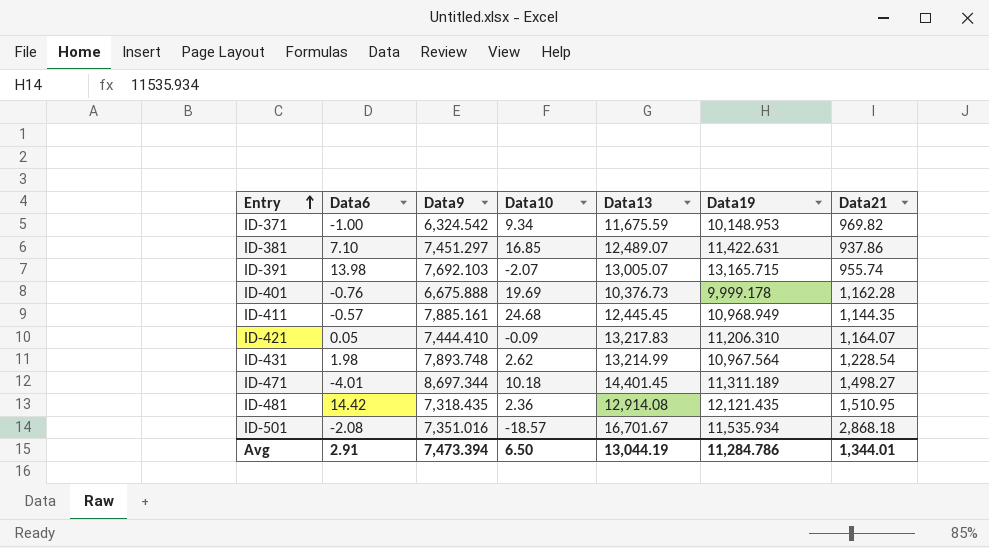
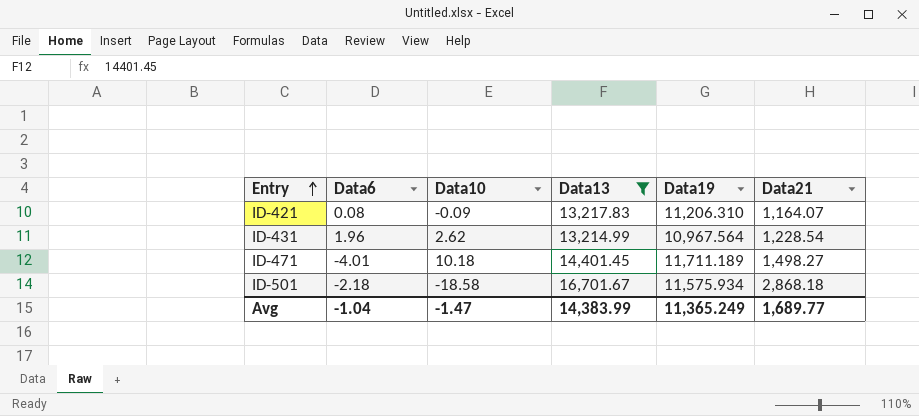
filter: none -> Data13 >= 13,214.99
column Data9 | position: 3 -> none
ID-421 | Data6: 0.05 -> 0.08
ID-431 | Data6: 1.98 -> 1.96
ID-471 | Data19: 11,311.189 -> 11,711.189
ID-501 | Data6: -2.08 -> -2.18
ID-501 | Data10: -18.57 -> -18.58
ID-501 | Data19: 11,535.934 -> 11,575.934
Avg | Data6: 2.91 -> -1.04
Avg | Data10: 6.50 -> -1.47
Avg | Data13: 13,044.19 -> 14,383.99
Avg | Data19: 11,284.786 -> 11,365.249
Avg | Data21: 1,344.01 -> 1,689.77

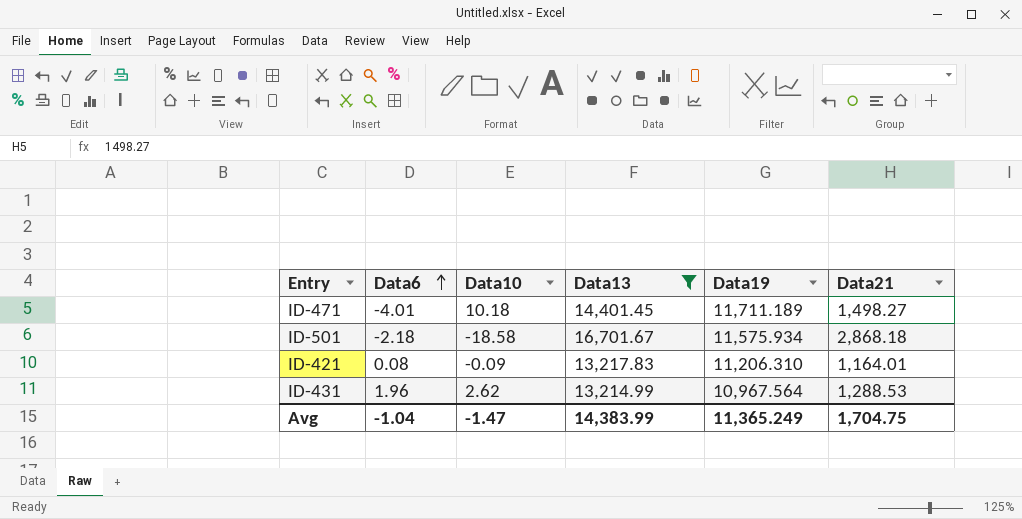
row order: Entry ascending -> Data6 ascending
ID-421 | Data21: 1,164.07 -> 1,164.01
ID-431 | Data21: 1,228.54 -> 1,288.53
Avg | Data21: 1,689.77 -> 1,704.75

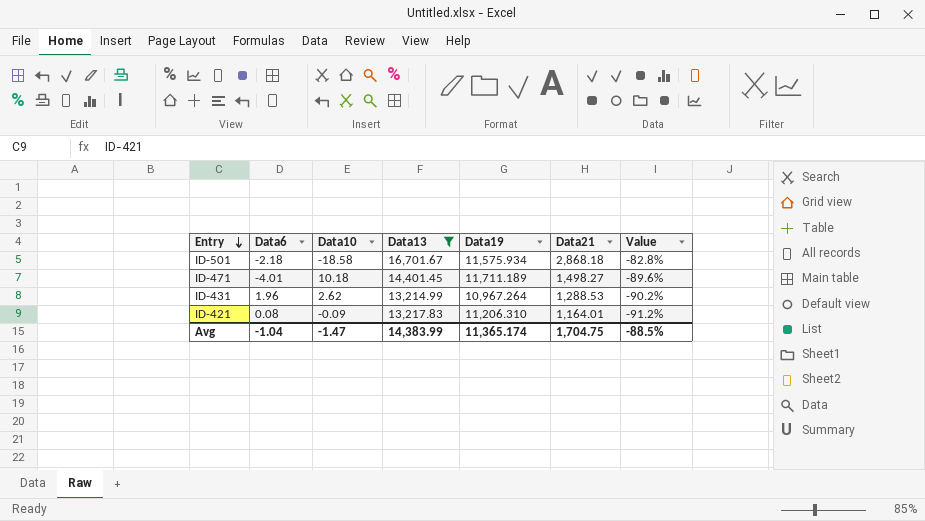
row order: Data6 ascending -> Entry descending
column Value | formula: none -> ([Data21] - [Data13]) / [Data13]
ID-431 | Data19: 10,967.564 -> 10,967.264
Avg | Data19: 11,365.249 -> 11,365.174

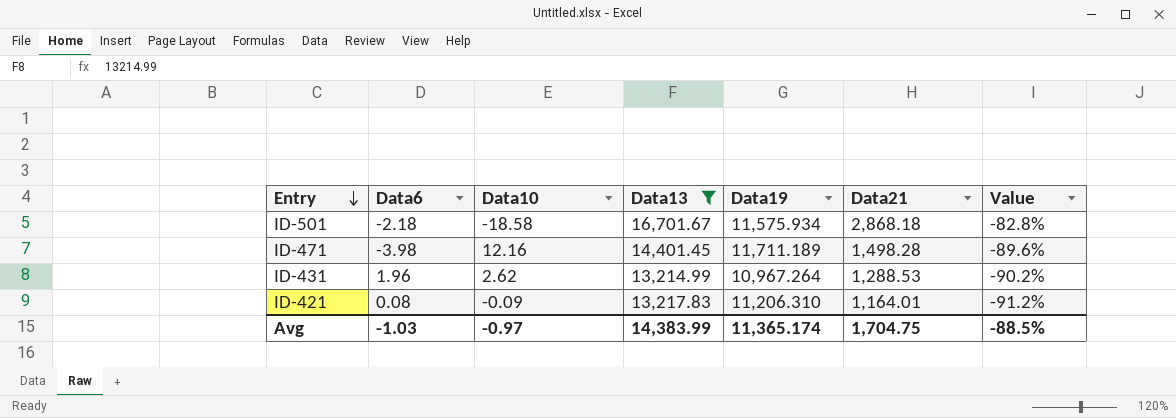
ID-471 | Data6: -4.01 -> -3.98
ID-471 | Data10: 10.18 -> 12.16
ID-471 | Data21: 1,498.27 -> 1,498.28
Avg | Data6: -1.04 -> -1.03
Avg | Data10: -1.47 -> -0.97

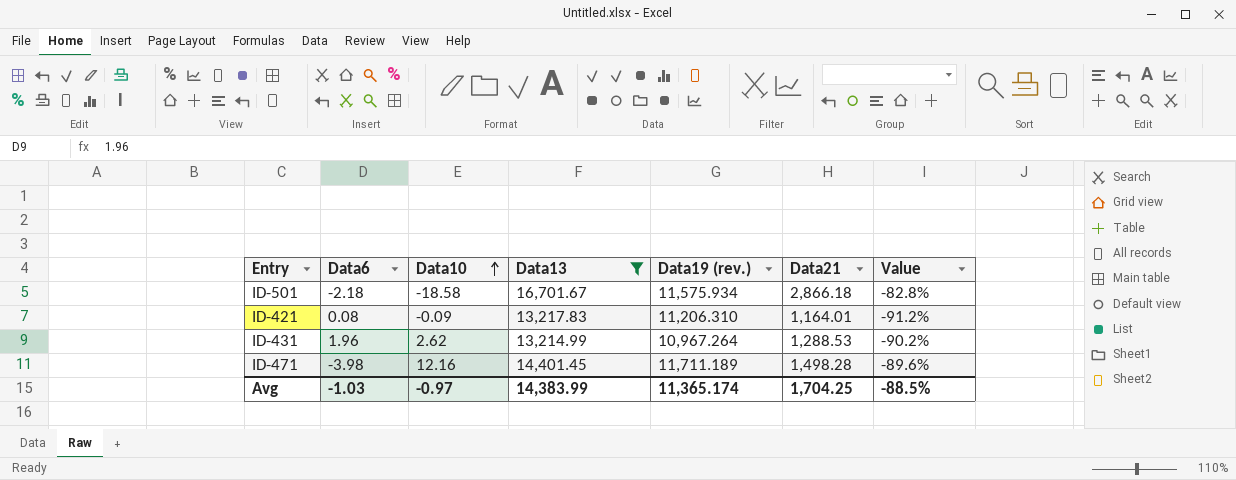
row order: Entry descending -> Data10 ascending
column name: Data19 -> Data19 (rev.)
ID-501 | Data21: 2,868.18 -> 2,866.18
Avg | Data21: 1,704.75 -> 1,704.25

